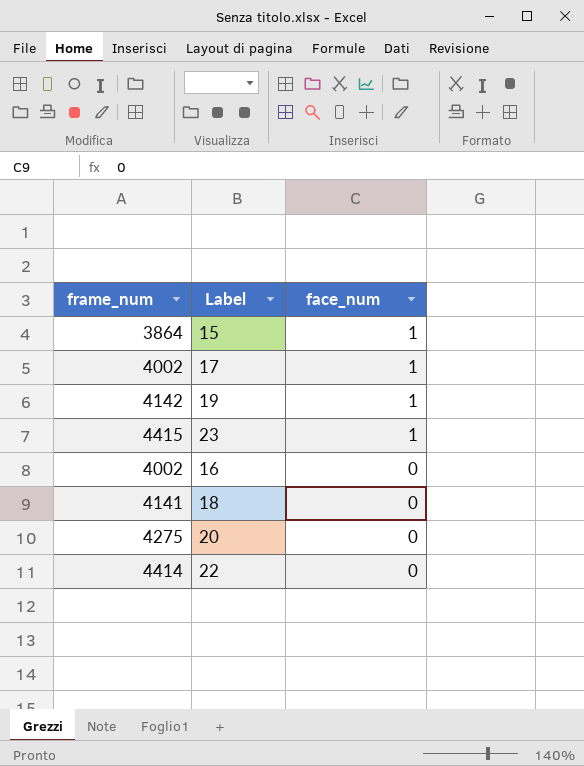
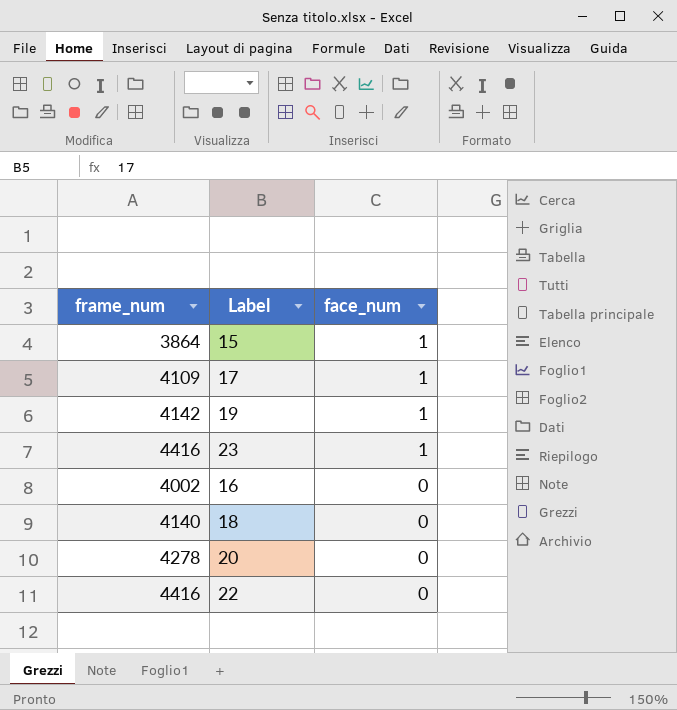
17 | frame_num: 4002 -> 4109
23 | frame_num: 4415 -> 4416
18 | frame_num: 4141 -> 4140
20 | frame_num: 4275 -> 4278
22 | frame_num: 4414 -> 4416

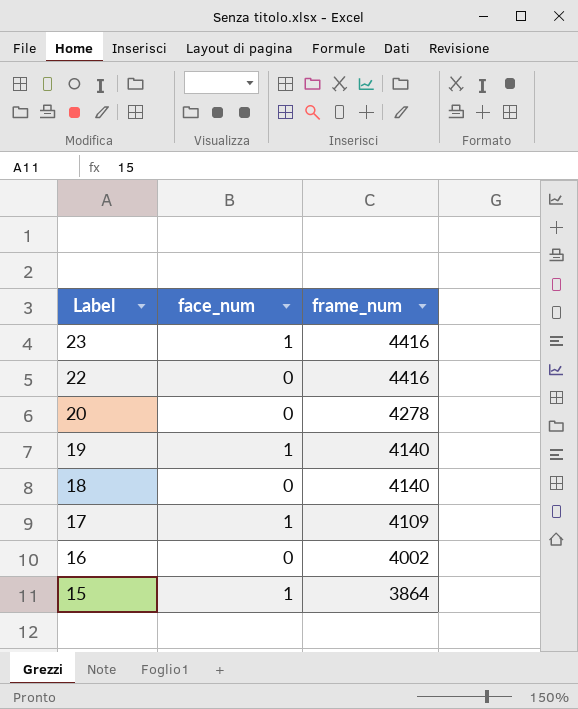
row order: face_num descending -> Label descending
column frame_num | position: 1 -> 3
19 | frame_num: 4142 -> 4140

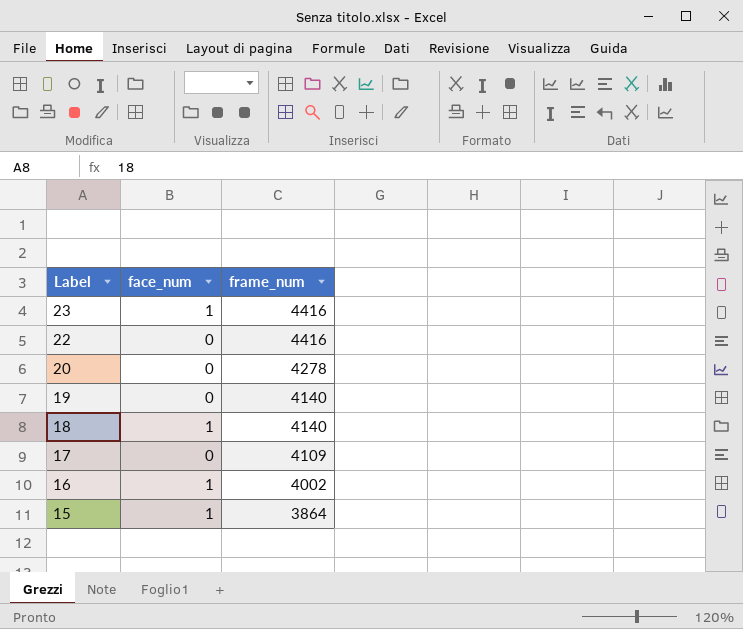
19 | face_num: 1 -> 0
18 | face_num: 0 -> 1
17 | face_num: 1 -> 0
16 | face_num: 0 -> 1

